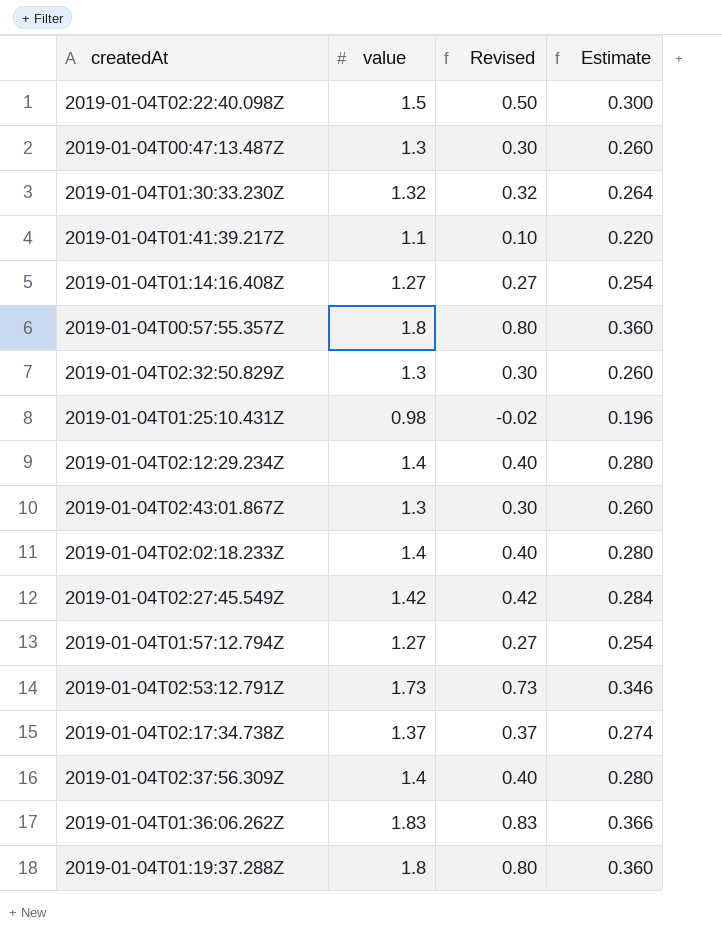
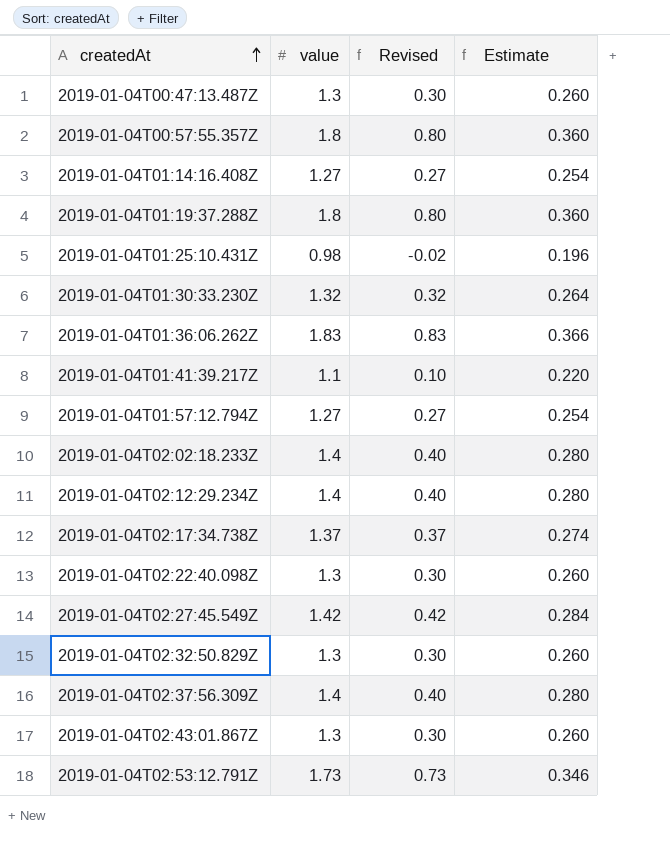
row order: none -> createdAt ascending
2019-01-04T02:22:40.098Z | value: 1.5 -> 1.3
2019-01-04T02:22:40.098Z | Revised: 0.50 -> 0.30
2019-01-04T02:22:40.098Z | Estimate: 0.300 -> 0.260

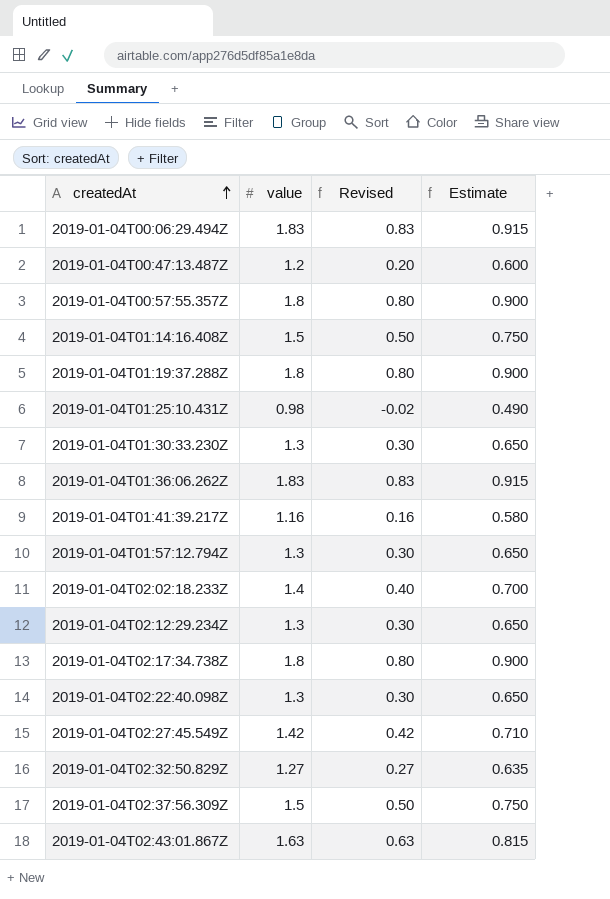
column Estimate | formula: [value] * 0.2 -> [value] * 0.5
row 2019-01-04T02:53:12.791Z: 1.73 | 0.73 | 0.346 -> none
row 2019-01-04T00:06:29.494Z: none -> 1.83 | 0.83 | 0.915
2019-01-04T00:47:13.487Z | value: 1.3 -> 1.2
2019-01-04T00:47:13.487Z | Revised: 0.30 -> 0.20
2019-01-04T01:14:16.408Z | value: 1.27 -> 1.5
2019-01-04T01:14:16.408Z | Revised: 0.27 -> 0.50
2019-01-04T01:30:33.230Z | value: 1.32 -> 1.3
2019-01-04T01:30:33.230Z | Revised: 0.32 -> 0.30
2019-01-04T01:41:39.217Z | value: 1.1 -> 1.16
2019-01-04T01:41:39.217Z | Revised: 0.10 -> 0.16
2019-01-04T01:57:12.794Z | value: 1.27 -> 1.3
2019-01-04T01:57:12.794Z | Revised: 0.27 -> 0.30
2019-01-04T02:12:29.234Z | value: 1.4 -> 1.3
2019-01-04T02:12:29.234Z | Revised: 0.40 -> 0.30
2019-01-04T02:17:34.738Z | value: 1.37 -> 1.8
2019-01-04T02:17:34.738Z | Revised: 0.37 -> 0.80
2019-01-04T02:32:50.829Z | value: 1.3 -> 1.27
2019-01-04T02:32:50.829Z | Revised: 0.30 -> 0.27
2019-01-04T02:37:56.309Z | value: 1.4 -> 1.5
2019-01-04T02:37:56.309Z | Revised: 0.40 -> 0.50
2019-01-04T02:43:01.867Z | value: 1.3 -> 1.63
2019-01-04T02:43:01.867Z | Revised: 0.30 -> 0.63

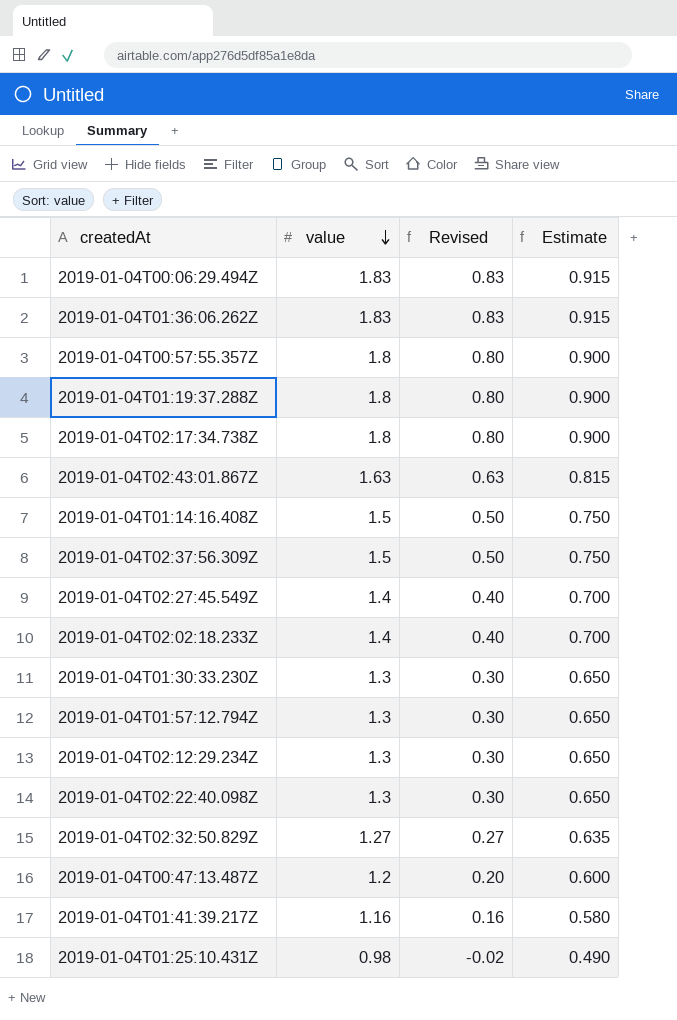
row order: createdAt ascending -> value descending
2019-01-04T02:27:45.549Z | value: 1.42 -> 1.4
2019-01-04T02:27:45.549Z | Revised: 0.42 -> 0.40
2019-01-04T02:27:45.549Z | Estimate: 0.710 -> 0.700

